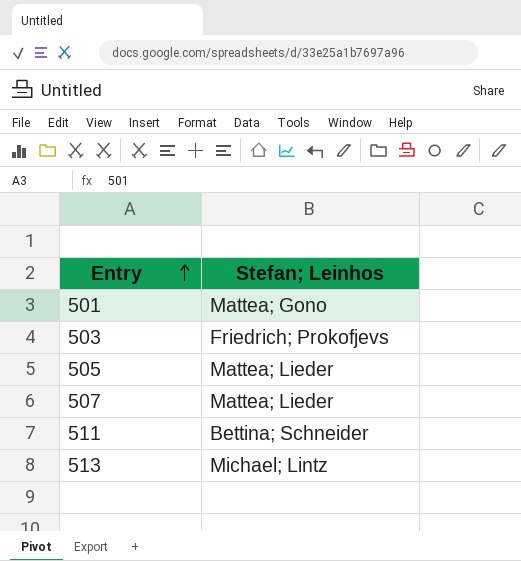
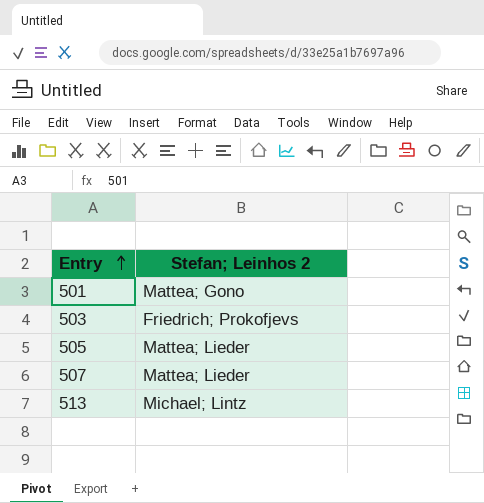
column name: Stefan; Leinhos -> Stefan; Leinhos 2
row 511: Bettina; Schneider -> none

